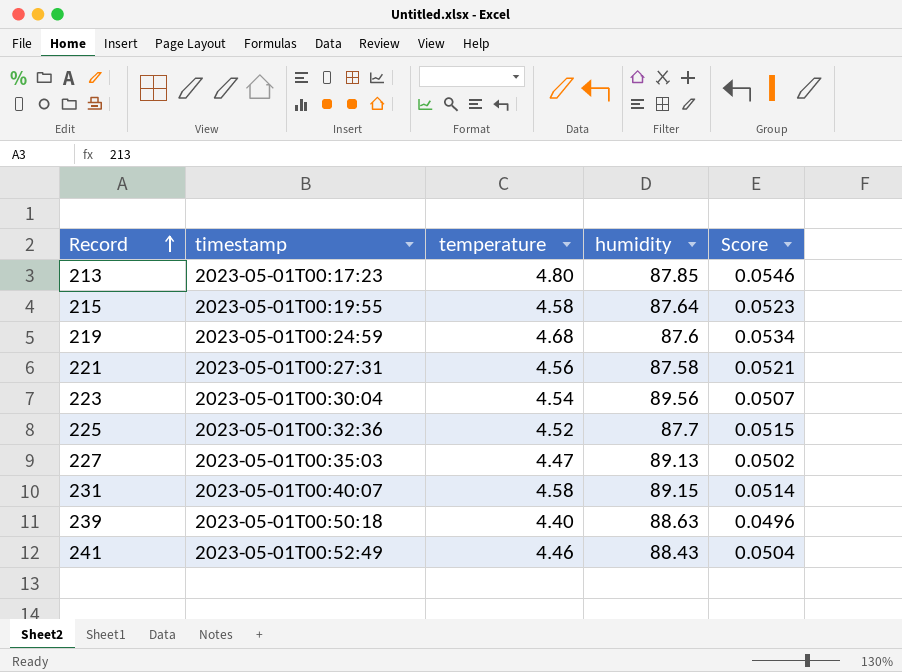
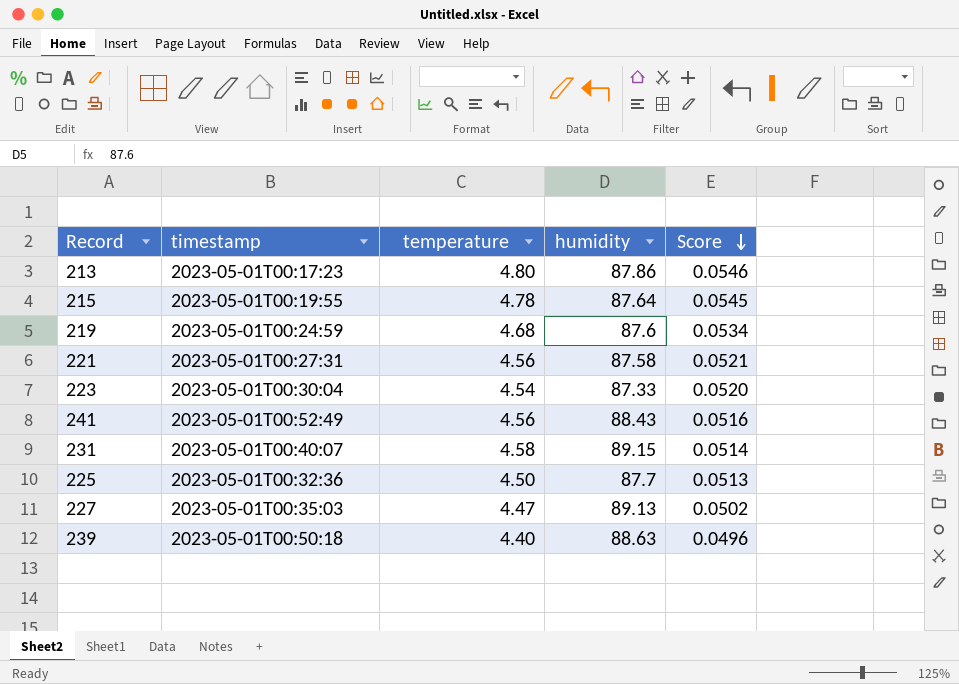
row order: Record ascending -> Score descending
213 | humidity: 87.85 -> 87.86
215 | temperature: 4.58 -> 4.78
215 | Score: 0.0523 -> 0.0545
223 | humidity: 89.56 -> 87.33
223 | Score: 0.0507 -> 0.0520
241 | temperature: 4.46 -> 4.56
241 | Score: 0.0504 -> 0.0516
225 | temperature: 4.52 -> 4.50
225 | Score: 0.0515 -> 0.0513

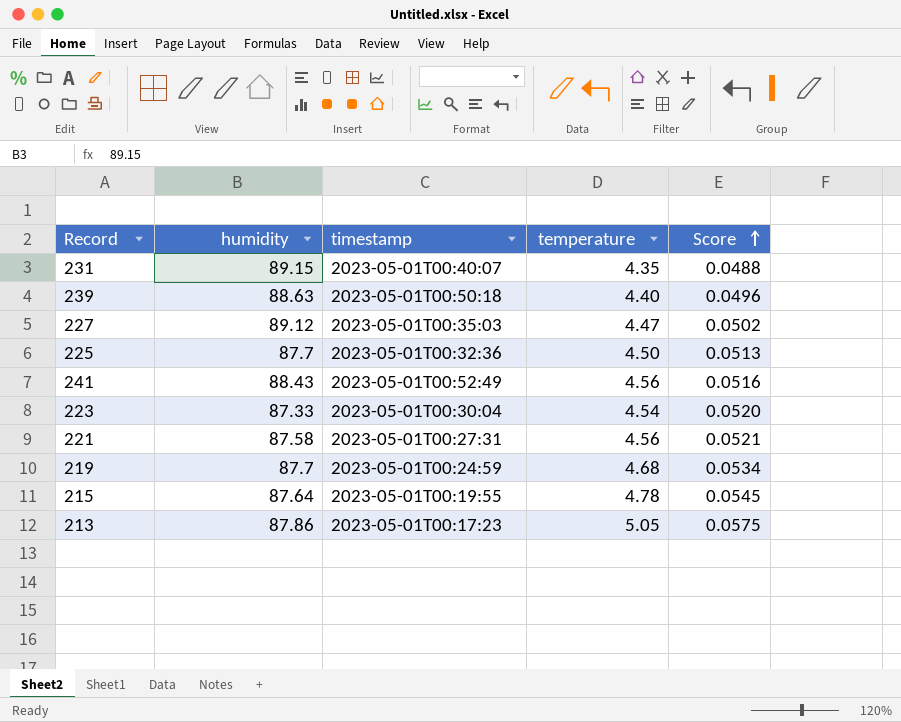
row order: Score descending -> Score ascending
column humidity | position: 4 -> 2
231 | temperature: 4.58 -> 4.35
231 | Score: 0.0514 -> 0.0488
227 | humidity: 89.13 -> 89.12
219 | humidity: 87.6 -> 87.7
213 | temperature: 4.80 -> 5.05
213 | Score: 0.0546 -> 0.0575

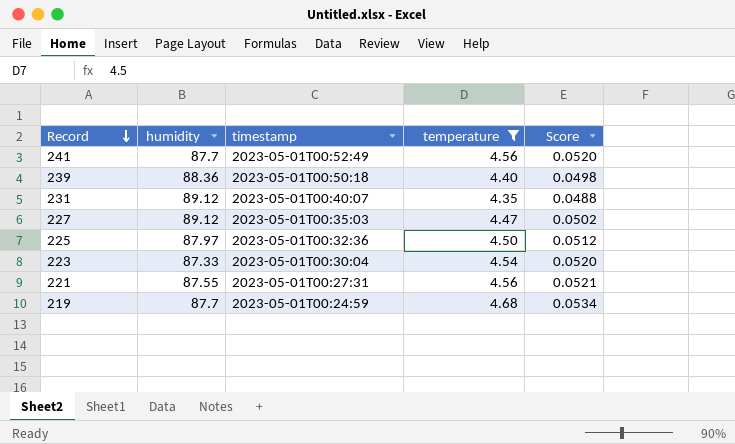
filter: none -> temperature <= 4.68
row order: Score ascending -> Record descending
241 | humidity: 88.43 -> 87.7
241 | Score: 0.0516 -> 0.0520
239 | humidity: 88.63 -> 88.36
239 | Score: 0.0496 -> 0.0498
231 | humidity: 89.15 -> 89.12
225 | humidity: 87.7 -> 87.97
225 | Score: 0.0513 -> 0.0512
221 | humidity: 87.58 -> 87.55

